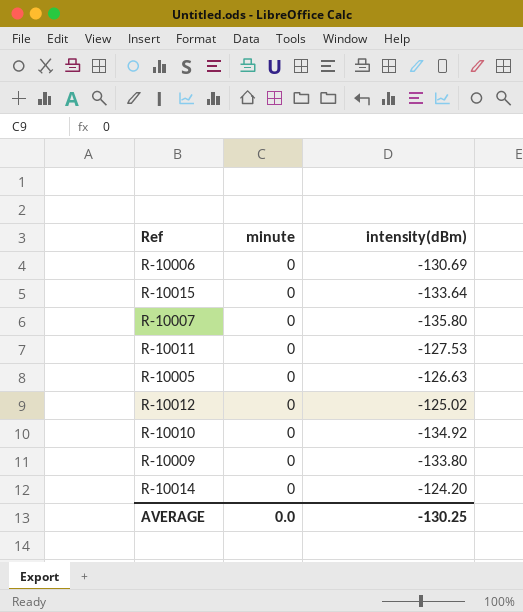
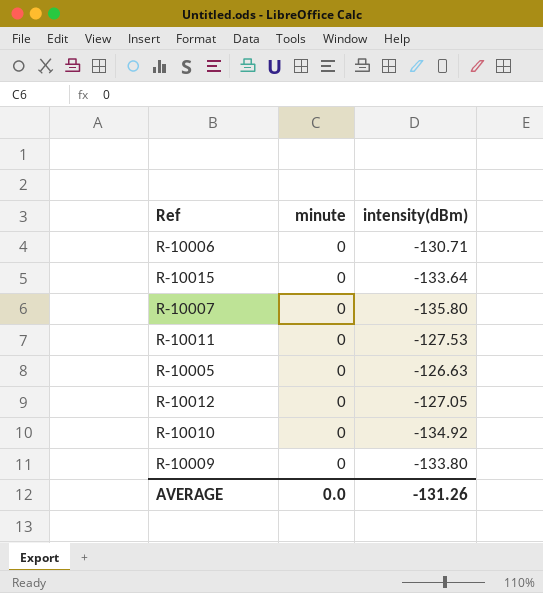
row R-10014: 0 | -124.20 -> none
R-10006 | intensity(dBm): -130.69 -> -130.71
R-10012 | intensity(dBm): -125.02 -> -127.05
AVERAGE | intensity(dBm): -130.25 -> -131.26

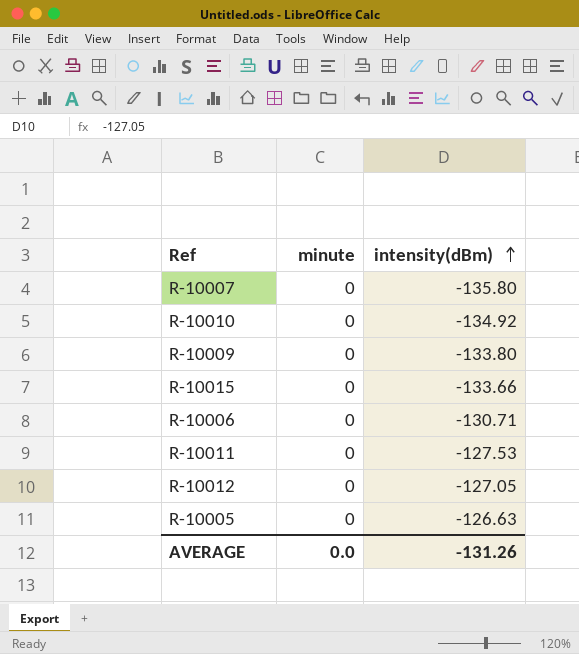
row order: none -> intensity(dBm) ascending
R-10015 | intensity(dBm): -133.64 -> -133.66

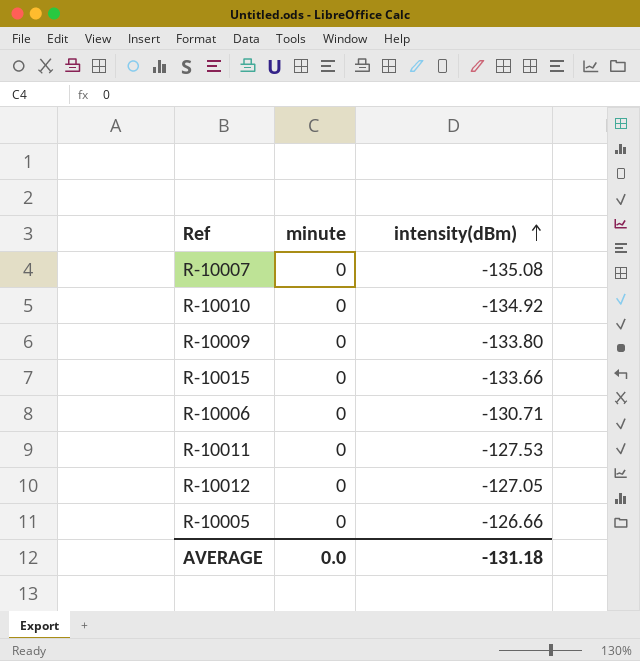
R-10007 | intensity(dBm): -135.80 -> -135.08
R-10005 | intensity(dBm): -126.63 -> -126.66
AVERAGE | intensity(dBm): -131.26 -> -131.18

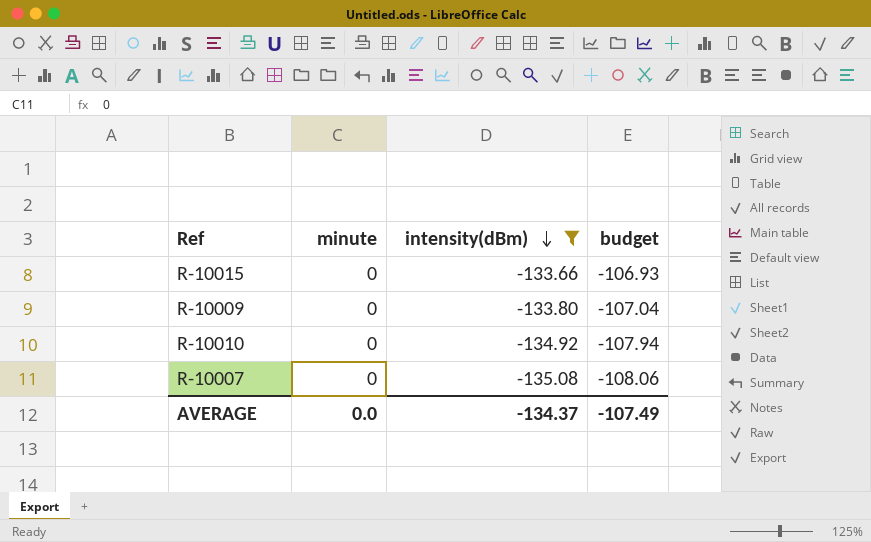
filter: none -> intensity(dBm) <= -133.66
row order: intensity(dBm) ascending -> intensity(dBm) descending
column budget | formula: none -> [intensity(dBm)] * 0.8
AVERAGE | intensity(dBm): -131.18 -> -134.37

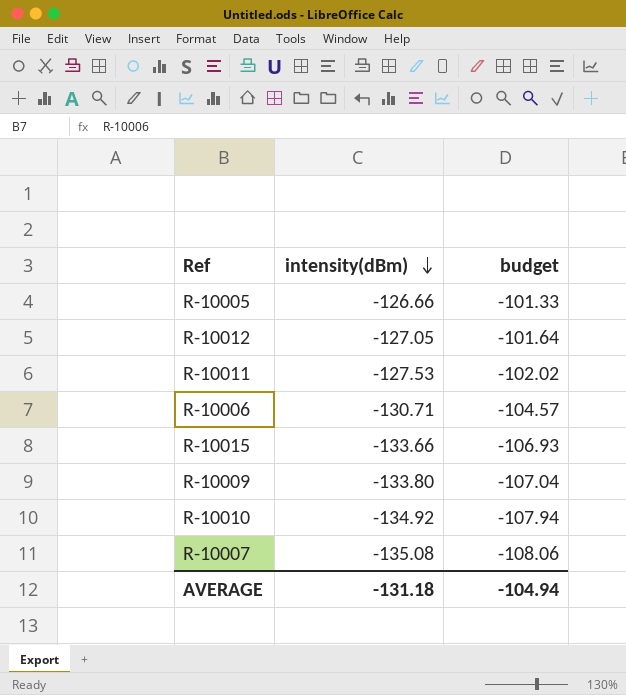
filter: intensity(dBm) <= -133.66 -> none
column minute | position: 2 -> none
AVERAGE | intensity(dBm): -134.37 -> -131.18
AVERAGE | budget: -107.49 -> -104.94

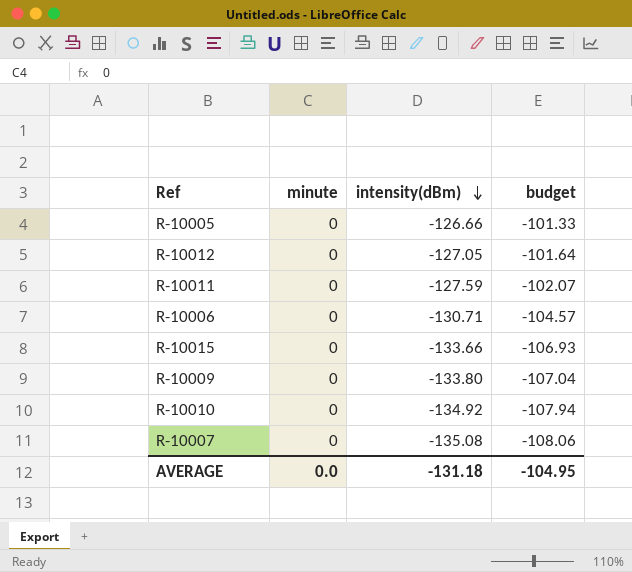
column minute | position: none -> 2
R-10011 | intensity(dBm): -127.53 -> -127.59
R-10011 | budget: -102.02 -> -102.07
AVERAGE | budget: -104.94 -> -104.95

